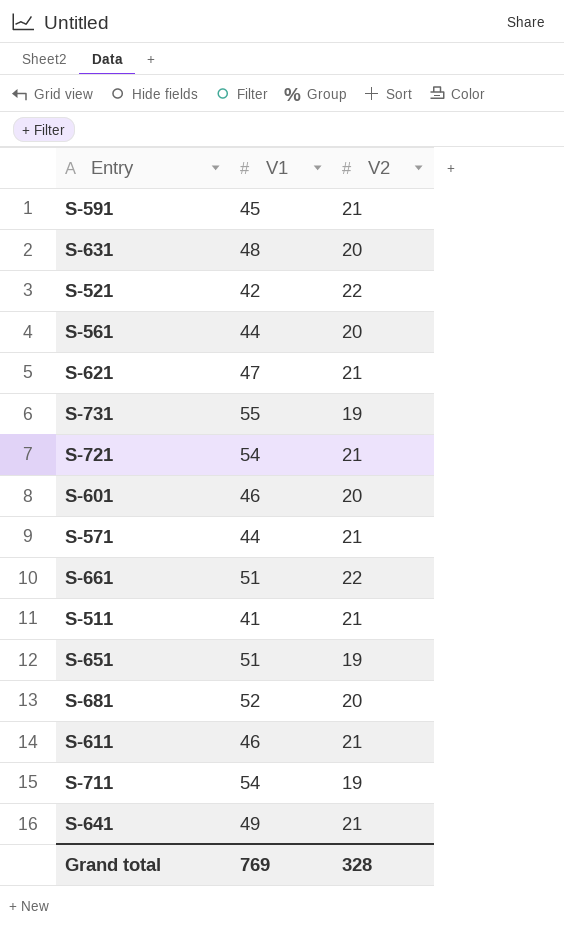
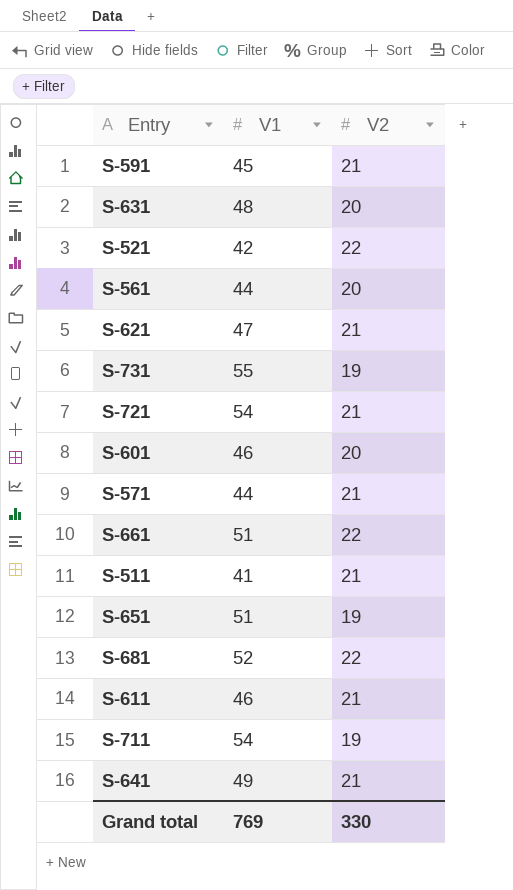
S-681 | V2: 20 -> 22
Grand total | V2: 328 -> 330

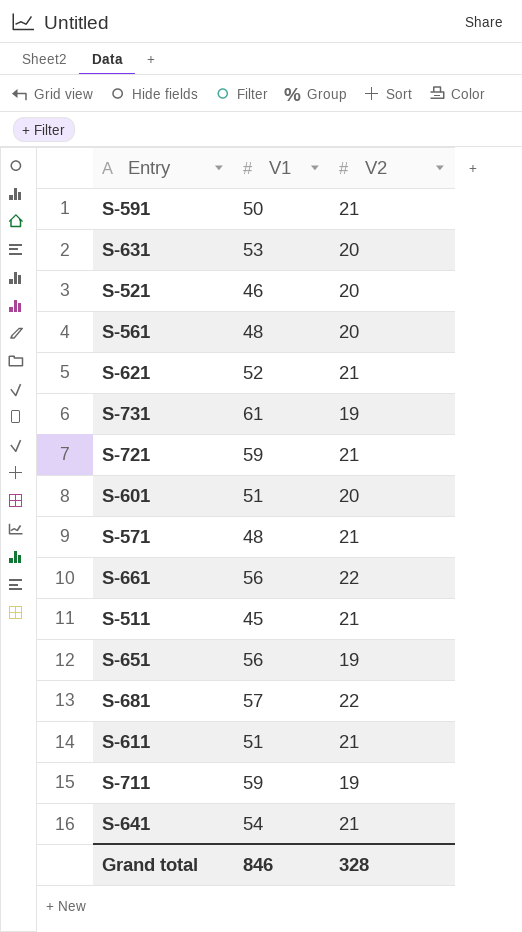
S-591 | V1: 45 -> 50
S-631 | V1: 48 -> 53
S-521 | V1: 42 -> 46
S-521 | V2: 22 -> 20
S-561 | V1: 44 -> 48
S-621 | V1: 47 -> 52
S-731 | V1: 55 -> 61
S-721 | V1: 54 -> 59
S-601 | V1: 46 -> 51
S-571 | V1: 44 -> 48
S-661 | V1: 51 -> 56
S-511 | V1: 41 -> 45
S-651 | V1: 51 -> 56
S-681 | V1: 52 -> 57
S-611 | V1: 46 -> 51
S-711 | V1: 54 -> 59
S-641 | V1: 49 -> 54
Grand total | V1: 769 -> 846
Grand total | V2: 330 -> 328

